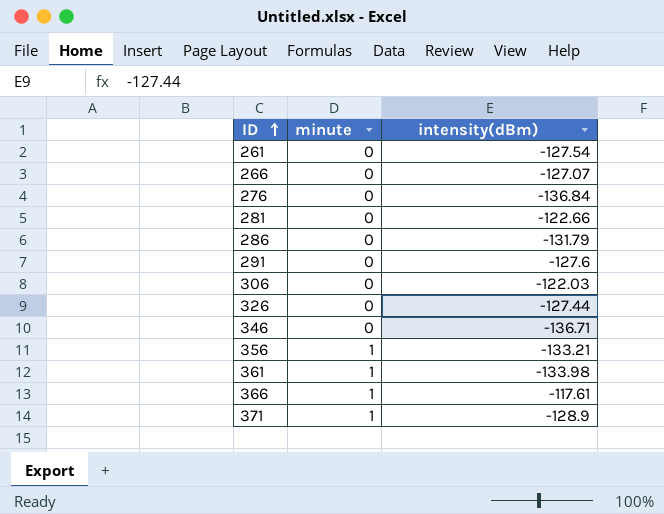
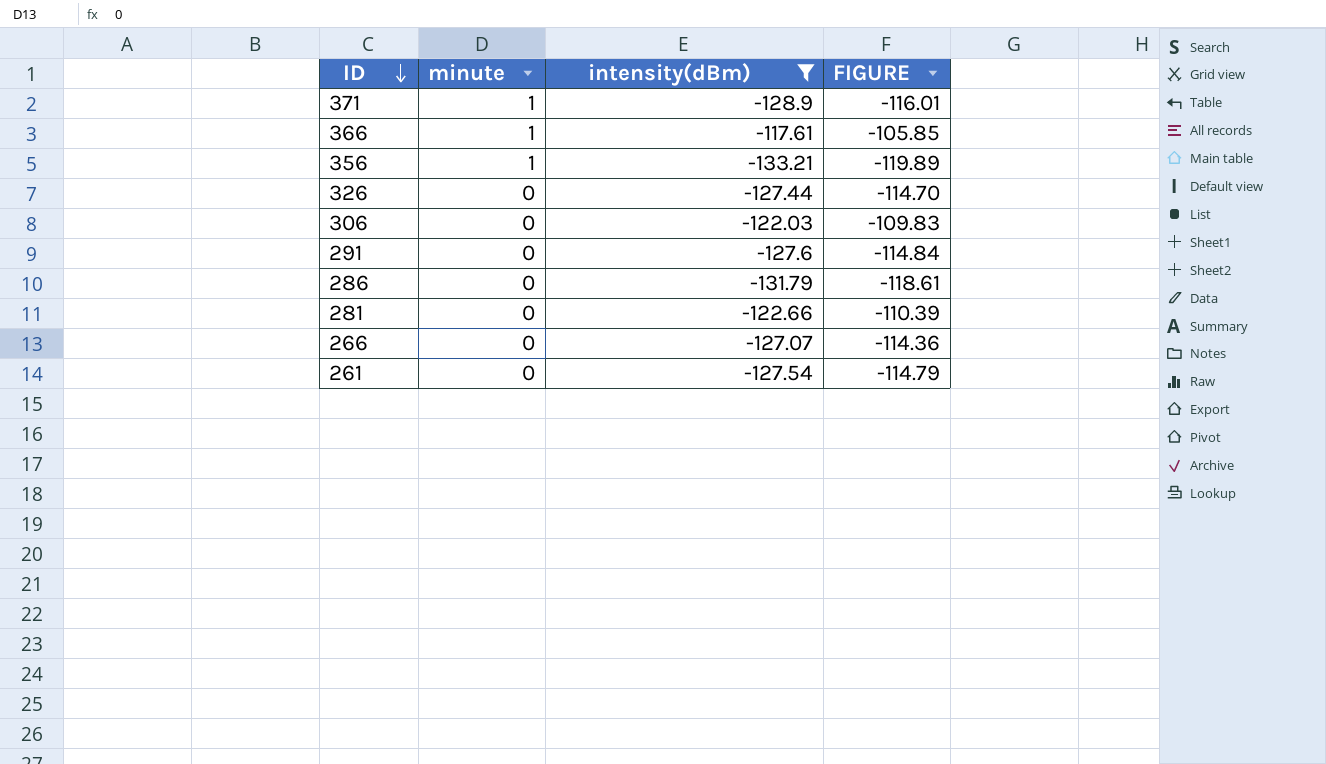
filter: none -> intensity(dBm) >= -133.21
row order: ID ascending -> ID descending
column FIGURE | formula: none -> [intensity(dBm)] * 0.9

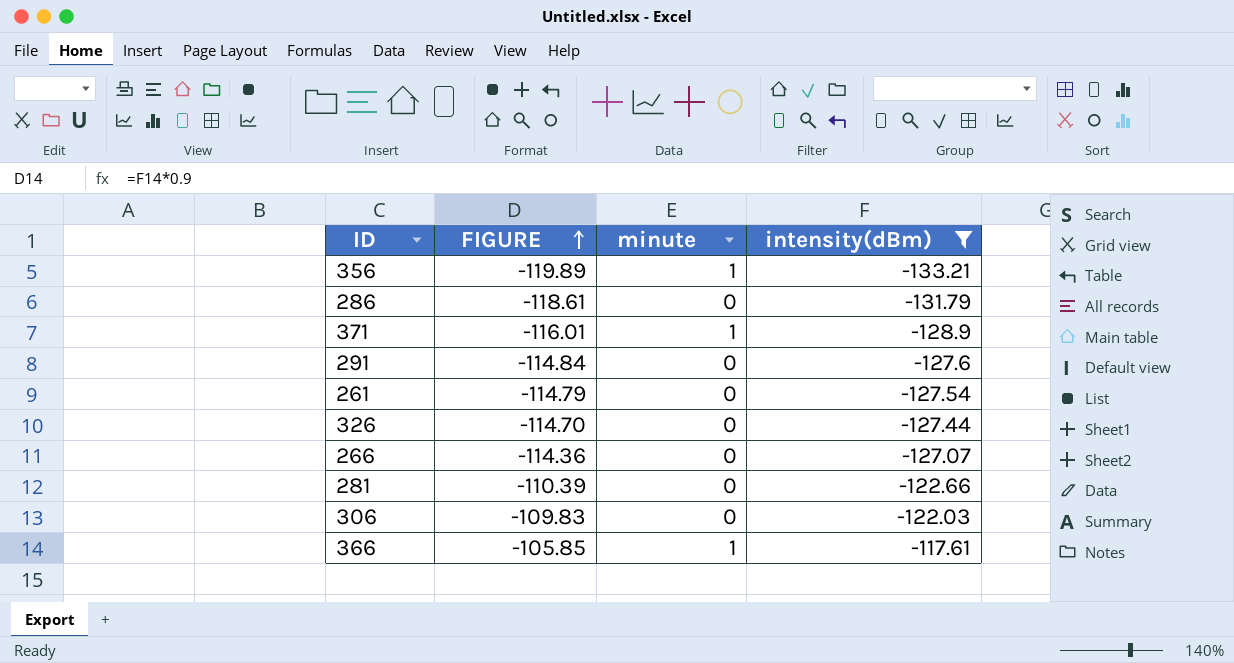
row order: ID descending -> FIGURE ascending
column FIGURE | position: 4 -> 2

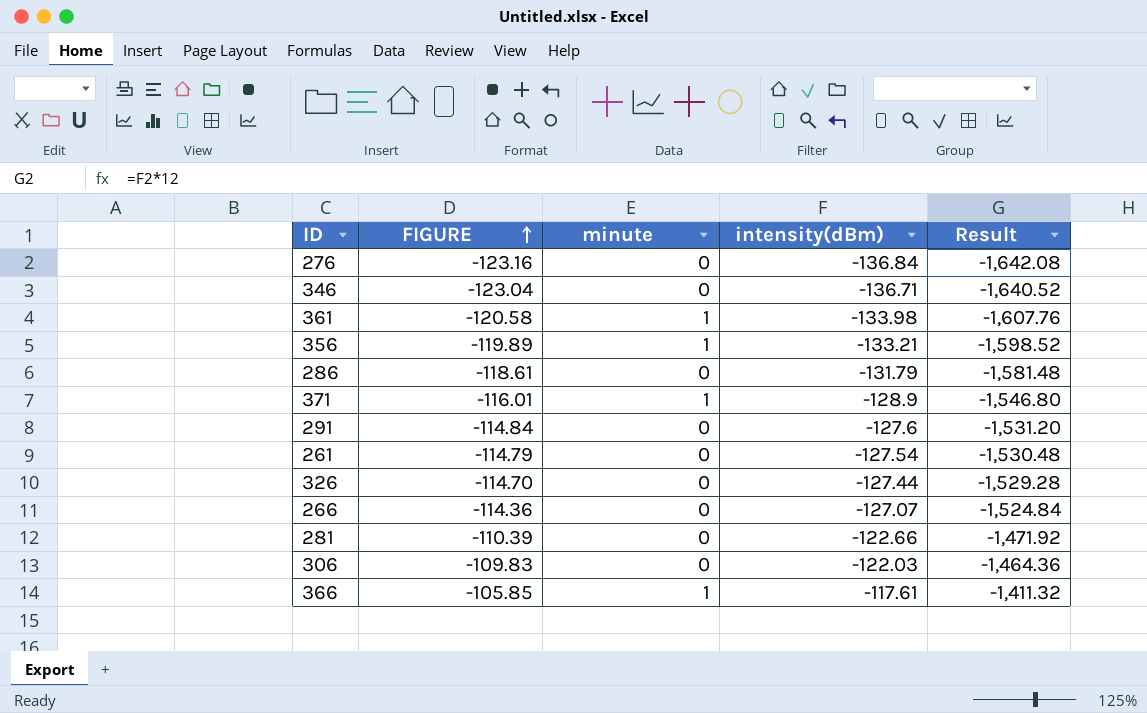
filter: intensity(dBm) >= -133.21 -> none
column Result | formula: none -> [intensity(dBm)] * 12

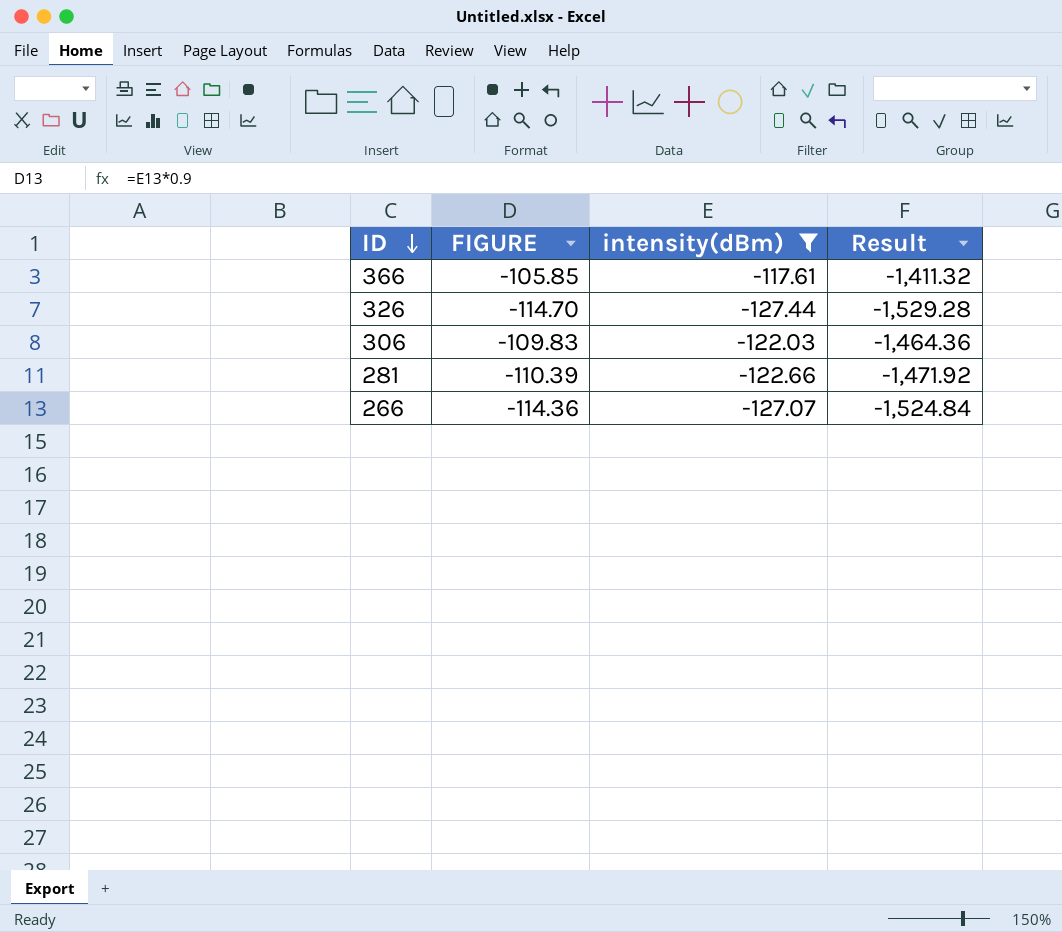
filter: none -> intensity(dBm) >= -127.44
row order: FIGURE ascending -> ID descending
column minute | position: 3 -> none

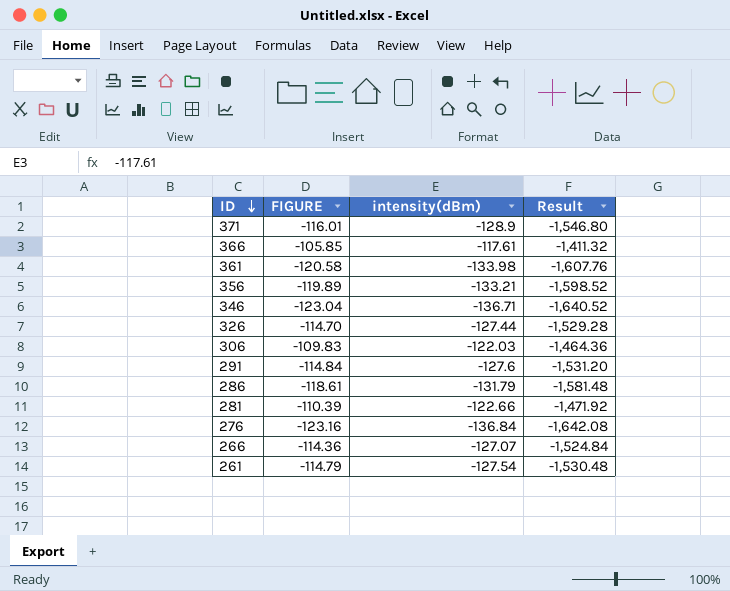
filter: intensity(dBm) >= -127.44 -> none

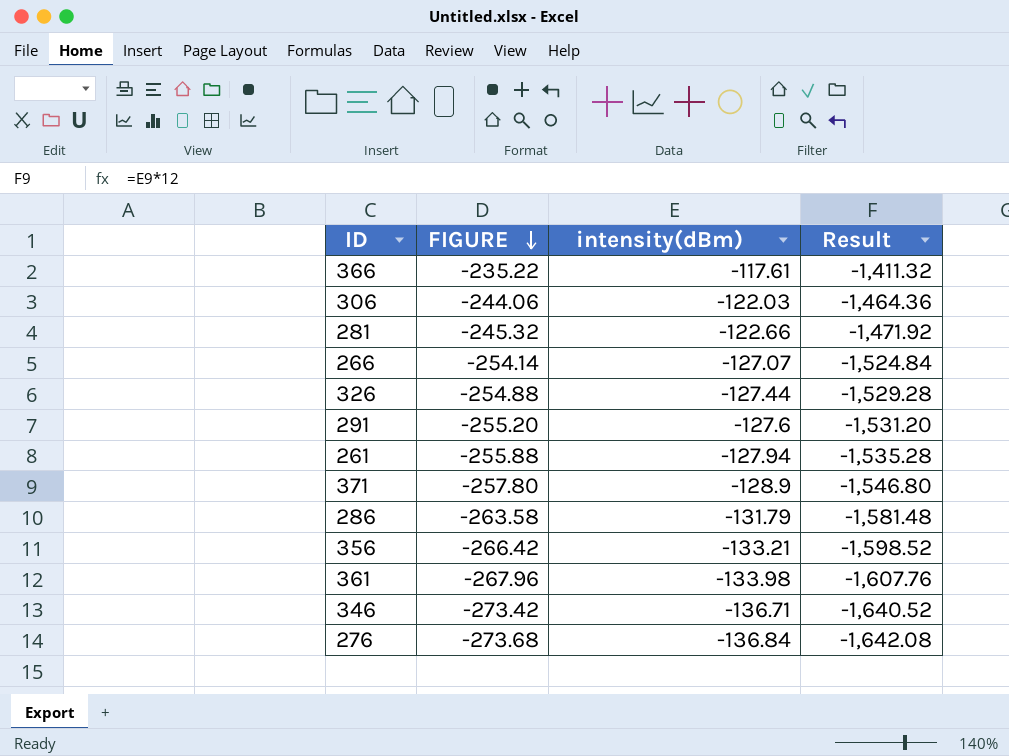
row order: ID descending -> FIGURE descending
column FIGURE | formula: [intensity(dBm)] * 0.9 -> [intensity(dBm)] * 2
261 | intensity(dBm): -127.54 -> -127.94
261 | Result: -1,530.48 -> -1,535.28

